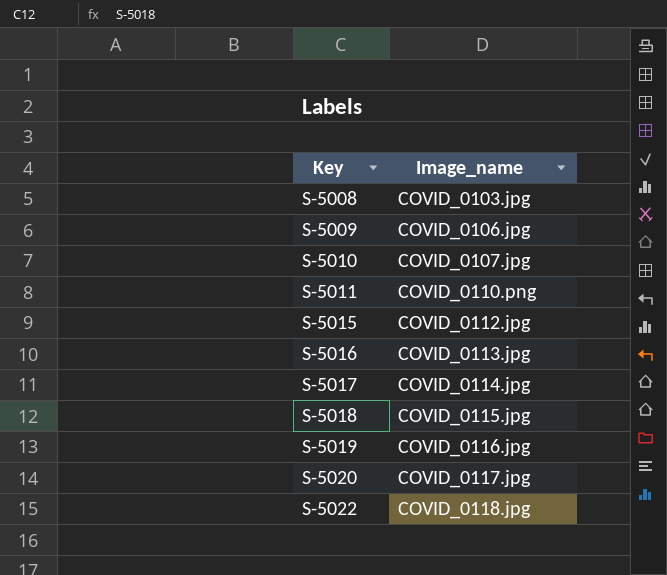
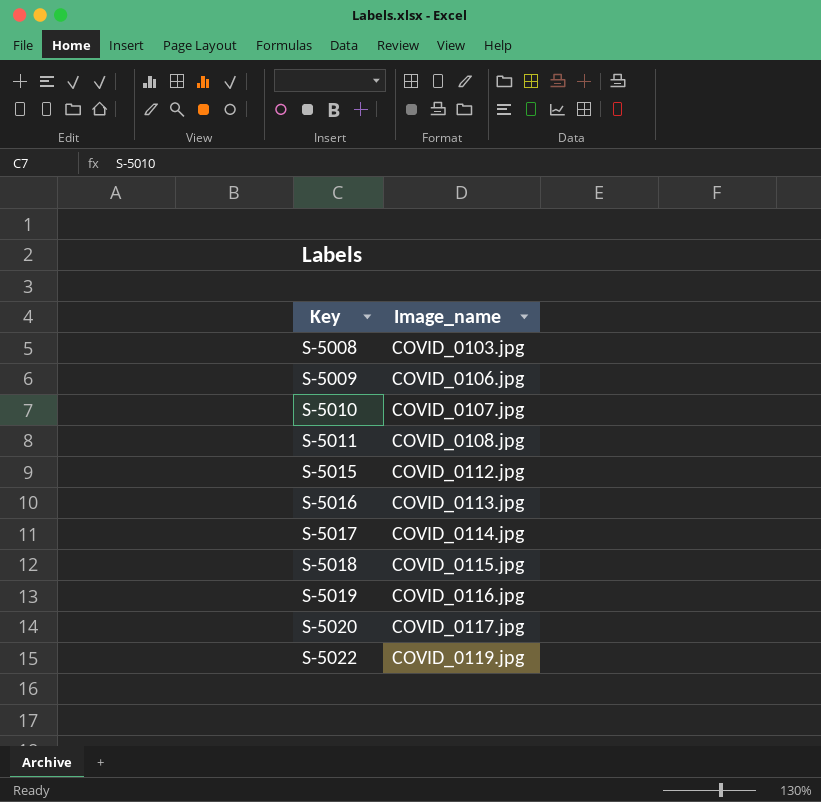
S-5011 | Image_name: COVID_0110.png -> COVID_0108.jpg
S-5022 | Image_name: COVID_0118.jpg -> COVID_0119.jpg

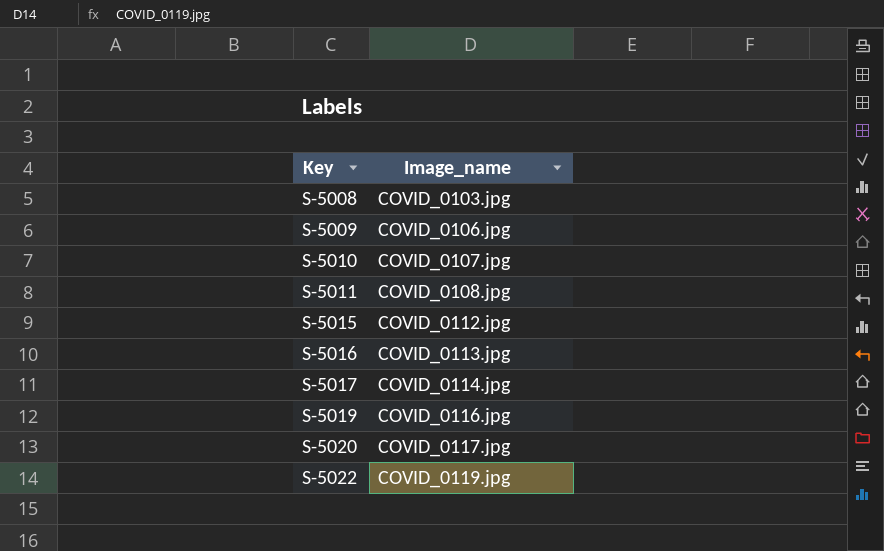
row S-5018: COVID_0115.jpg -> none

